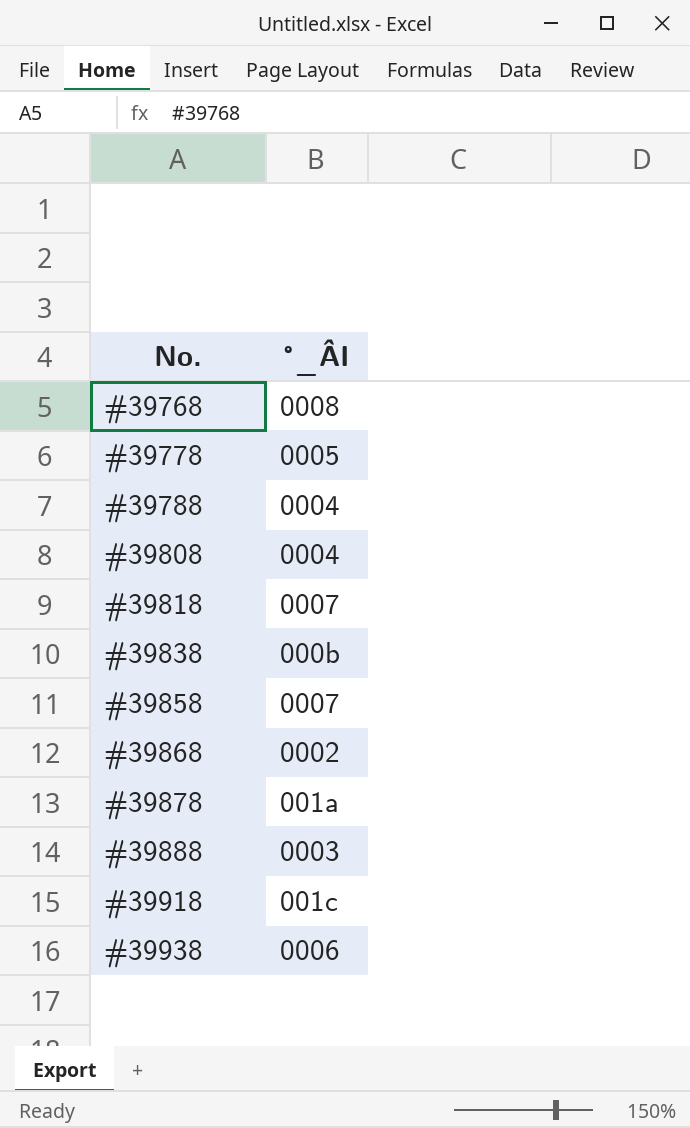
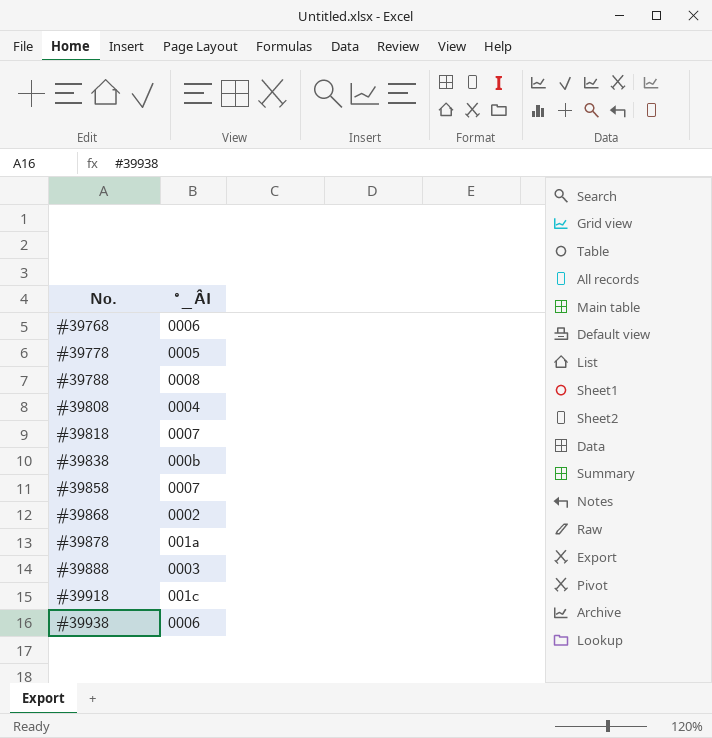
#39768 | °_ÂI: 0008 -> 0006
#39788 | °_ÂI: 0004 -> 0008

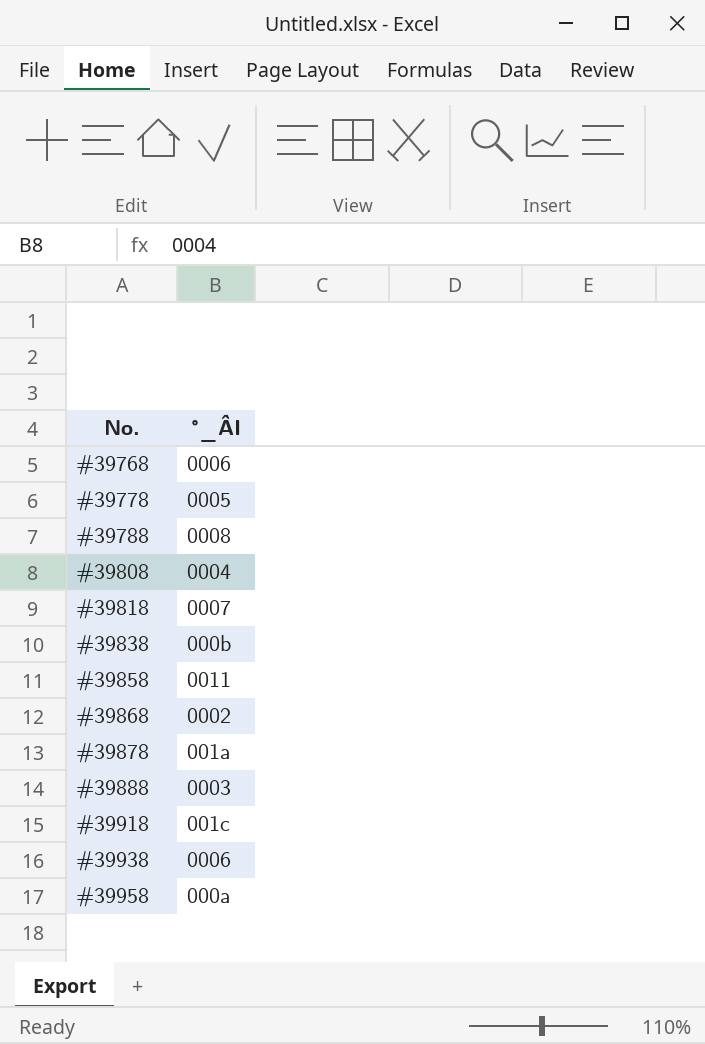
#39858 | °_ÂI: 0007 -> 0011
row #39958: none -> 000a

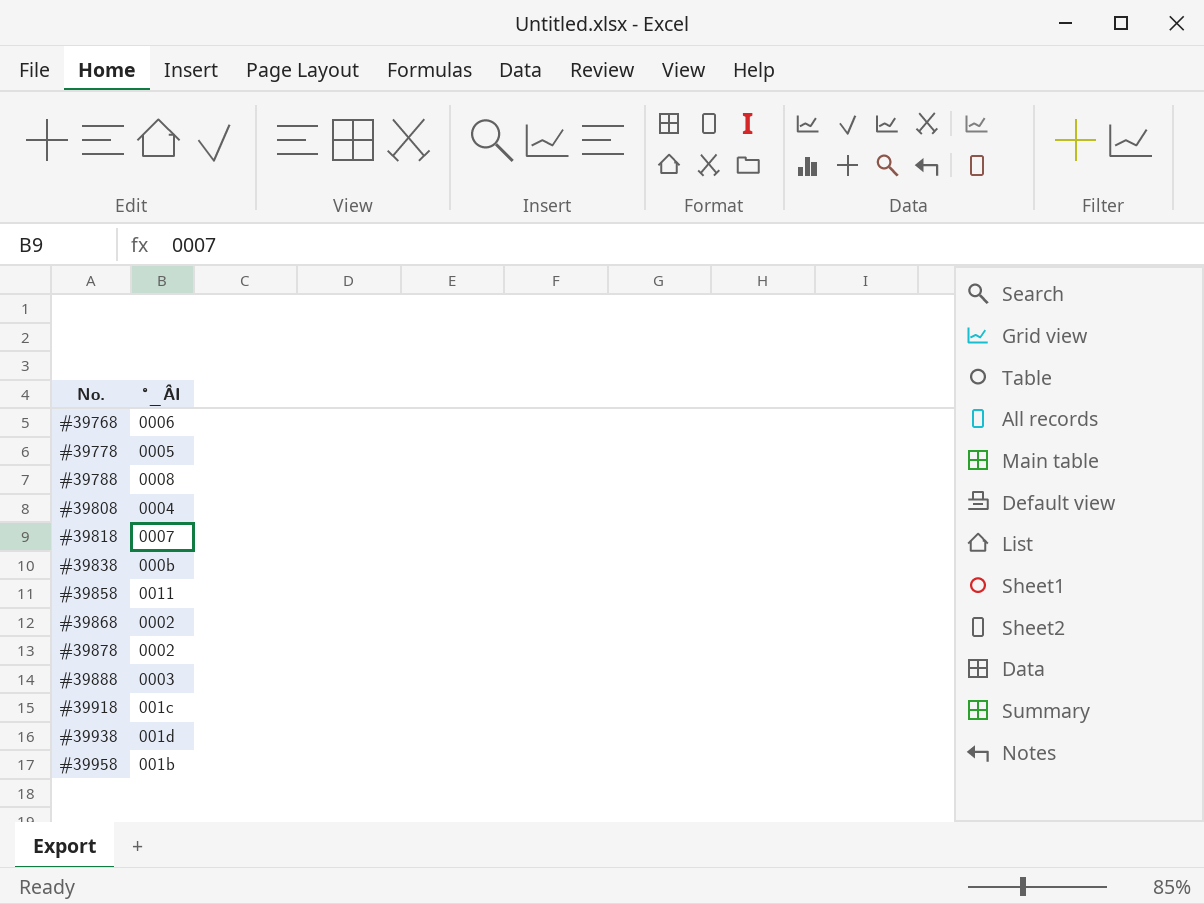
#39878 | °_ÂI: 001a -> 0002
#39938 | °_ÂI: 0006 -> 001d
#39958 | °_ÂI: 000a -> 001b

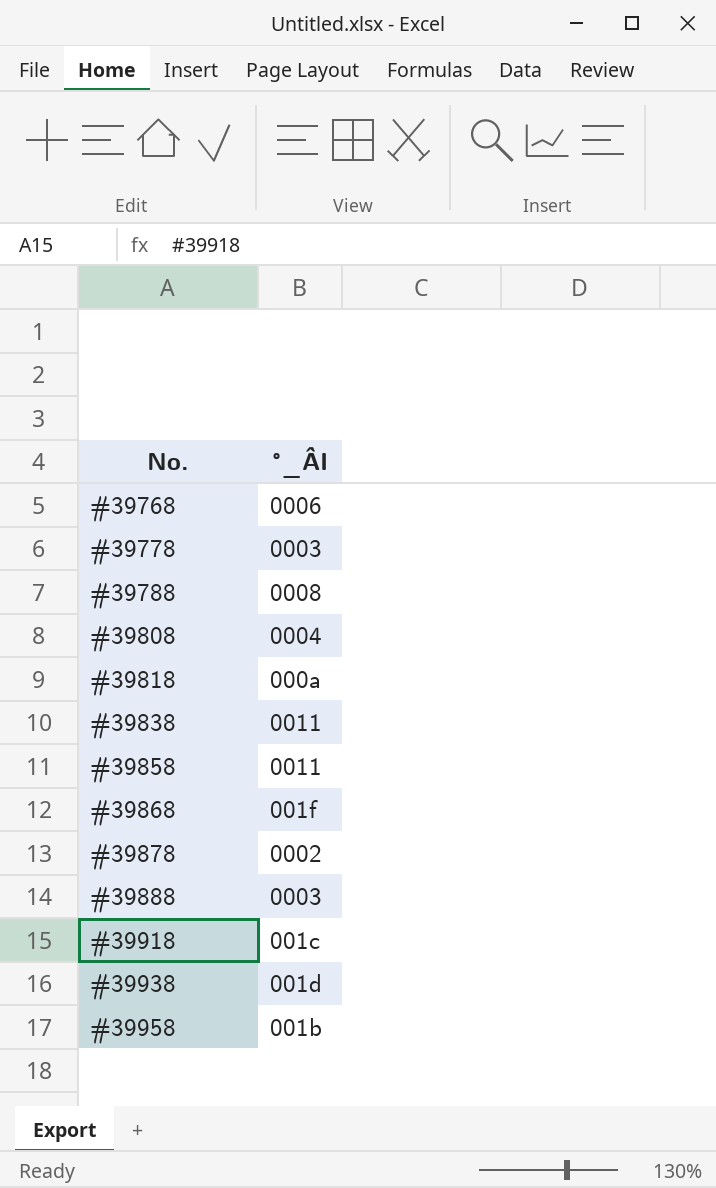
#39778 | °_ÂI: 0005 -> 0003
#39818 | °_ÂI: 0007 -> 000a
#39838 | °_ÂI: 000b -> 0011
#39868 | °_ÂI: 0002 -> 001f

